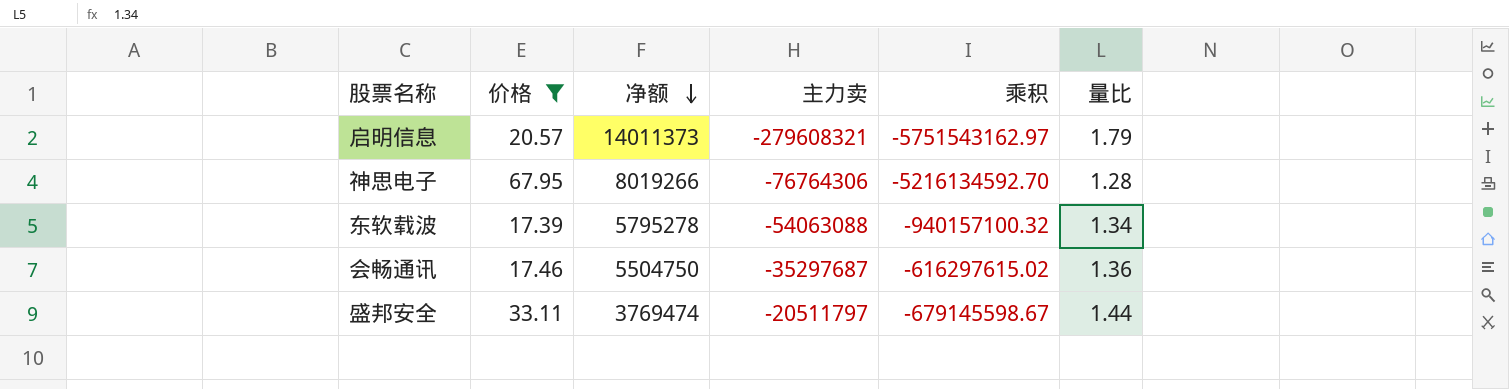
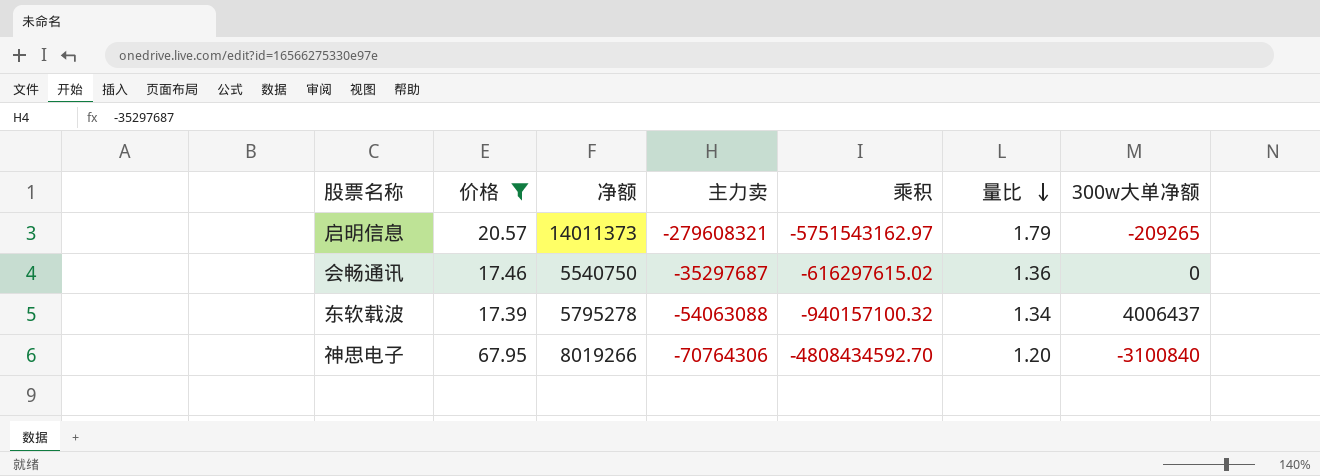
row order: 净额 descending -> 量比 descending
column 300w大单净额 | position: none -> 7
row 盛邦安全: 33.11 | 3769474 | -20511797 | -679145598.67 | 1.44 -> none
会畅通讯 | 净额: 5504750 -> 5540750
神思电子 | 主力卖: -76764306 -> -70764306
神思电子 | 乘积: -5216134592.70 -> -4808434592.70
神思电子 | 量比: 1.28 -> 1.20

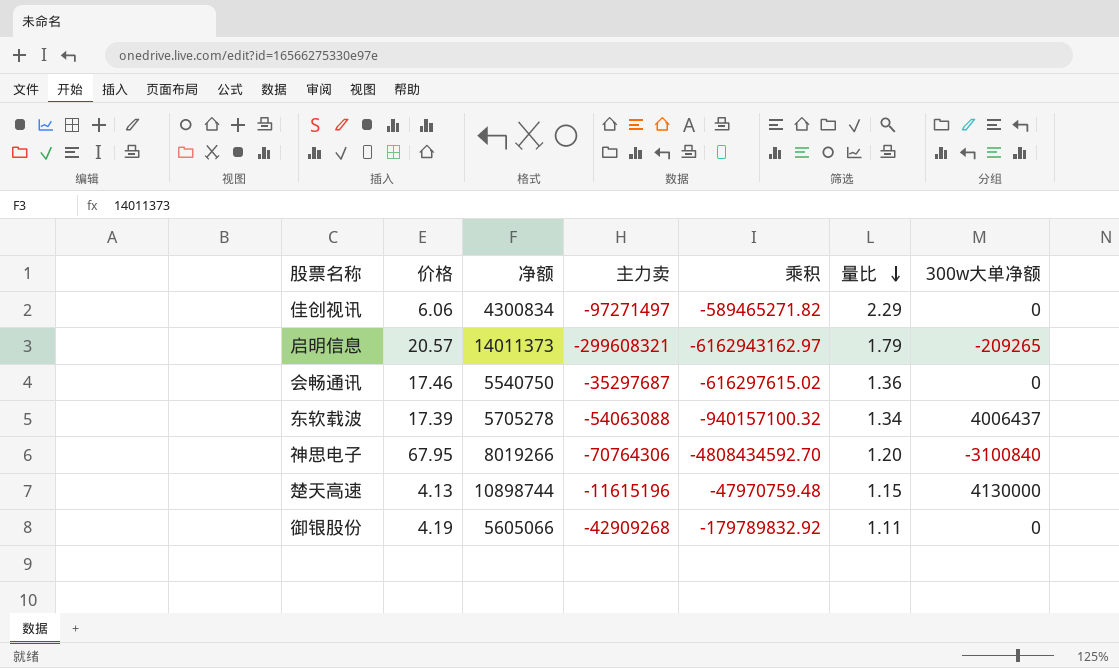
filter: 价格 >= 17.39 -> none
启明信息 | 主力卖: -279608321 -> -299608321
启明信息 | 乘积: -5751543162.97 -> -6162943162.97
东软载波 | 净额: 5795278 -> 5705278

